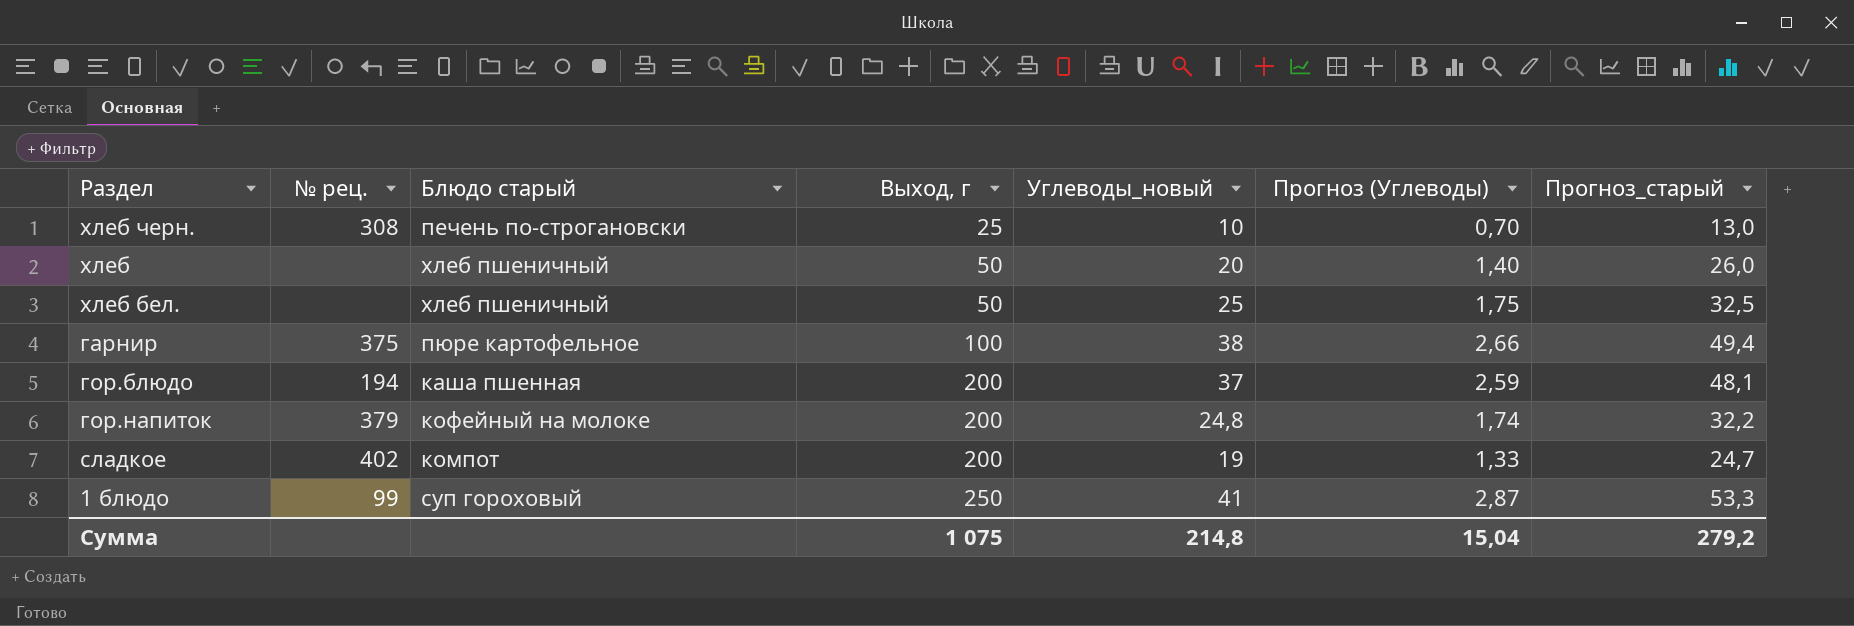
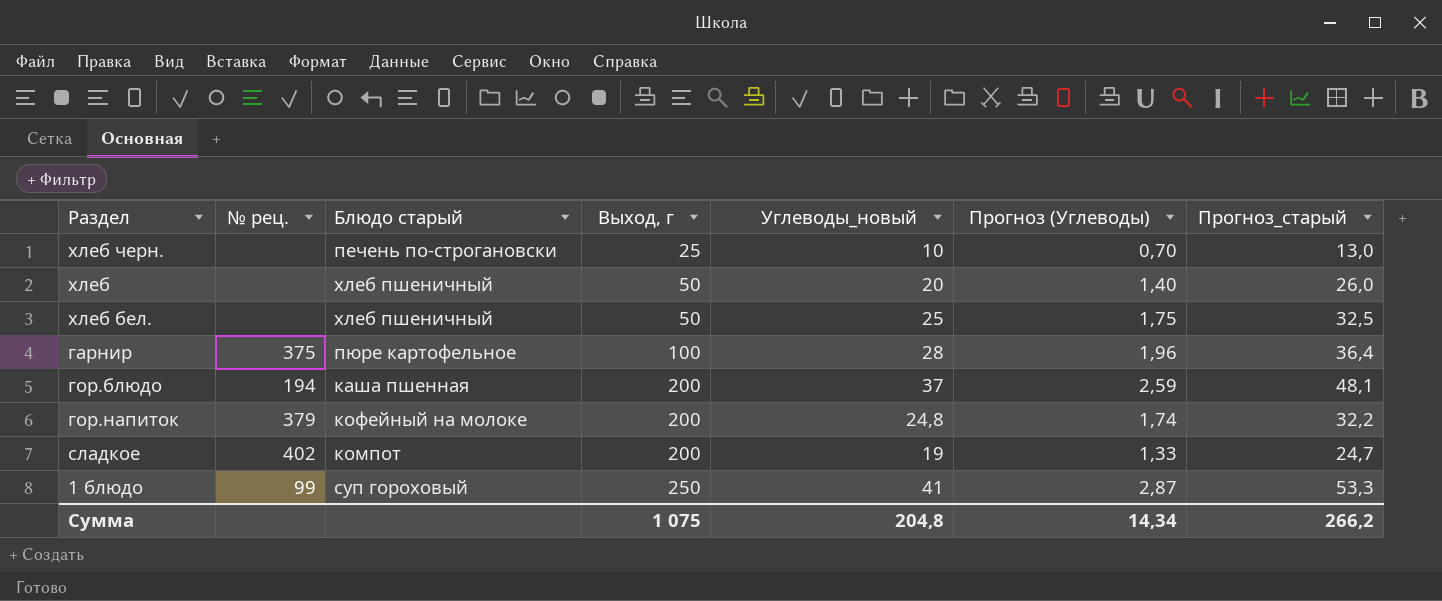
хлеб черн. | № рец.: 308 -> none
гарнир | Углеводы_новый: 38 -> 28
гарнир | Прогноз (Углеводы): 2,66 -> 1,96
гарнир | Прогноз_старый: 49,4 -> 36,4
Сумма | Углеводы_новый: 214,8 -> 204,8
Сумма | Прогноз (Углеводы): 15,04 -> 14,34
Сумма | Прогноз_старый: 279,2 -> 266,2

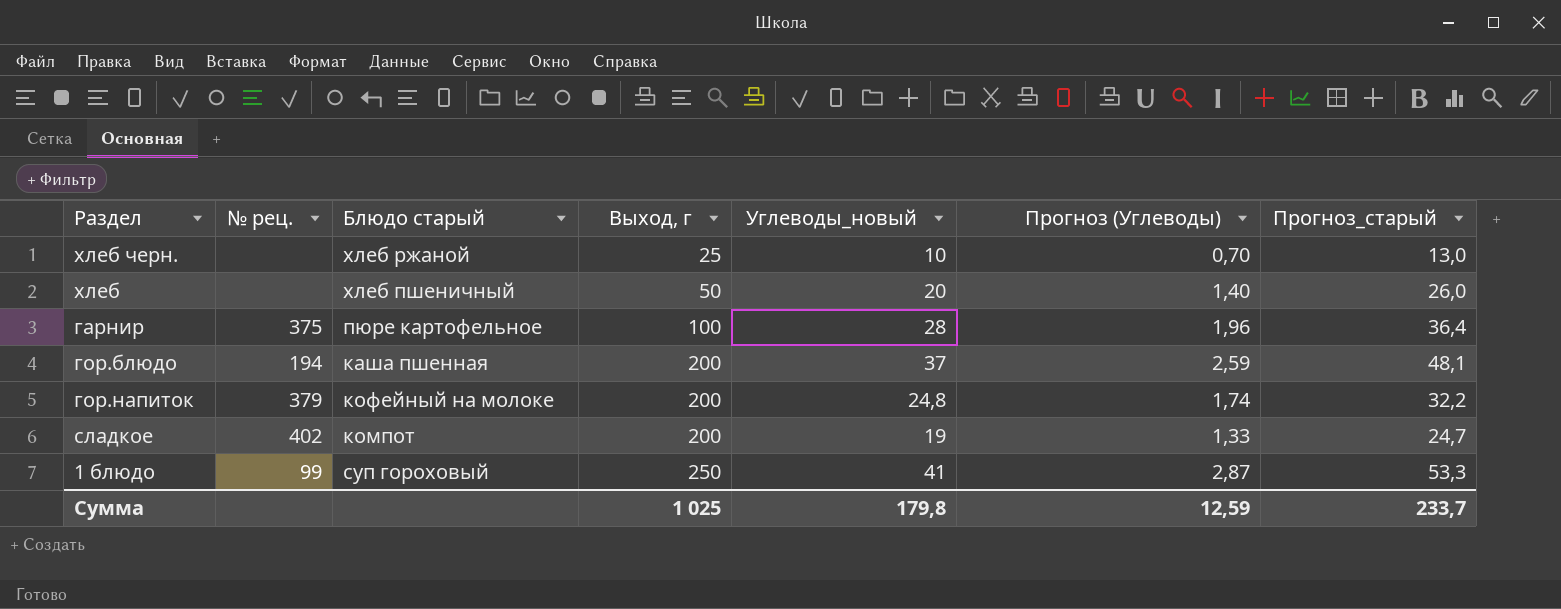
row хлеб бел.: none | хлеб пшеничный | 50 | 25 | 1,75 | 32,5 -> none
хлеб черн. | Блюдо старый: печень по-строгановски -> хлеб ржаной
Сумма | Выход, г: 1 075 -> 1 025
Сумма | Углеводы_новый: 204,8 -> 179,8
Сумма | Прогноз (Углеводы): 14,34 -> 12,59
Сумма | Прогноз_старый: 266,2 -> 233,7

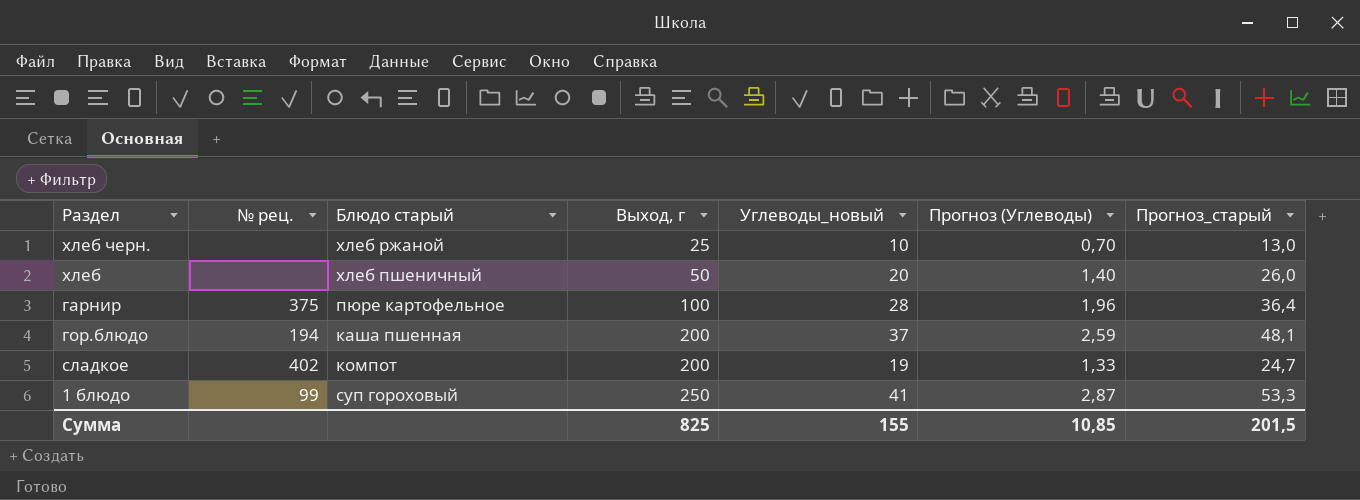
row гор.напиток: 379 | кофейный на молоке | 200 | 24,8 | 1,74 | 32,2 -> none
Сумма | Выход, г: 1 025 -> 825
Сумма | Углеводы_новый: 179,8 -> 155
Сумма | Прогноз (Углеводы): 12,59 -> 10,85
Сумма | Прогноз_старый: 233,7 -> 201,5

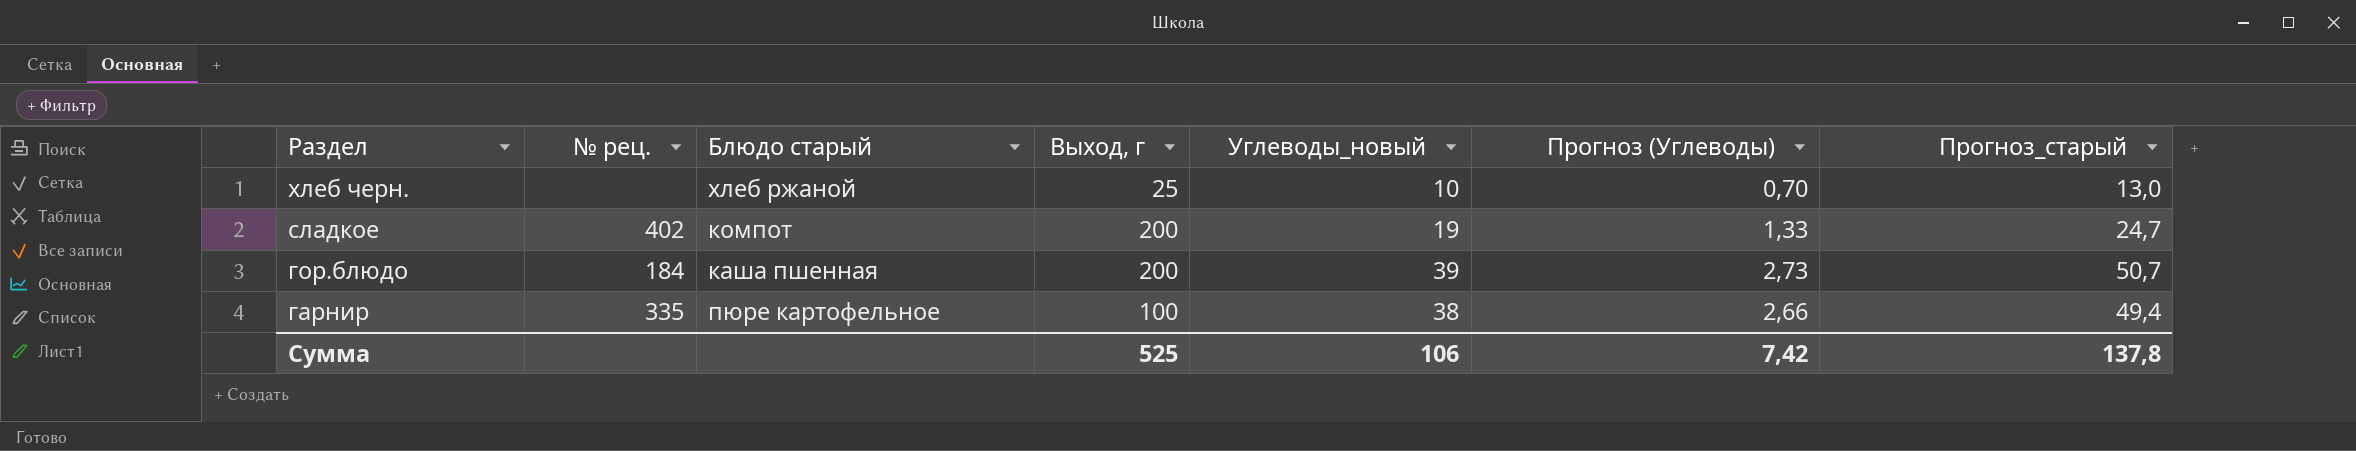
row order: Выход, г ascending -> Раздел descending
row хлеб: none | хлеб пшеничный | 50 | 20 | 1,40 | 26,0 -> none
row 1 блюдо: 99 | суп гороховый | 250 | 41 | 2,87 | 53,3 -> none
гор.блюдо | № рец.: 194 -> 184
гор.блюдо | Углеводы_новый: 37 -> 39
гор.блюдо | Прогноз (Углеводы): 2,59 -> 2,73
гор.блюдо | Прогноз_старый: 48,1 -> 50,7
гарнир | № рец.: 375 -> 335
гарнир | Углеводы_новый: 28 -> 38
гарнир | Прогноз (Углеводы): 1,96 -> 2,66
гарнир | Прогноз_старый: 36,4 -> 49,4
Сумма | Выход, г: 825 -> 525
Сумма | Углеводы_новый: 155 -> 106
Сумма | Прогноз (Углеводы): 10,85 -> 7,42
Сумма | Прогноз_старый: 201,5 -> 137,8

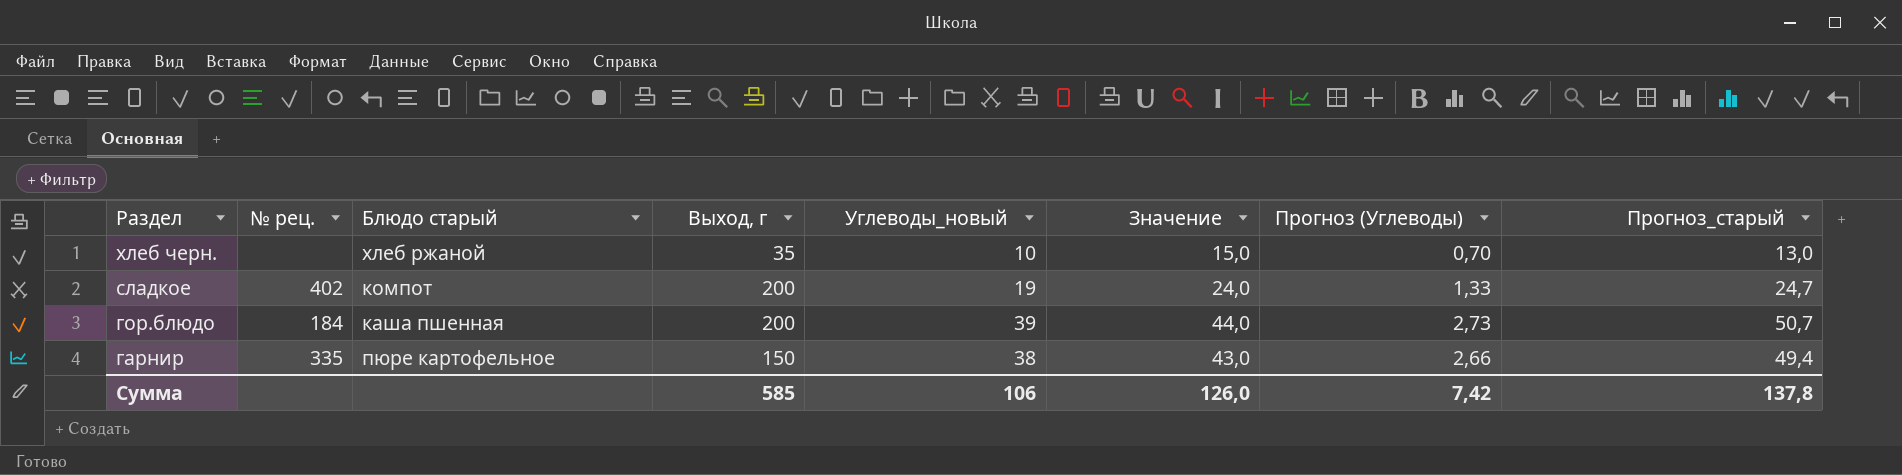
column Значение | formula: none -> [Углеводы_новый] + 5
хлеб черн. | Выход, г: 25 -> 35
гарнир | Выход, г: 100 -> 150
Сумма | Выход, г: 525 -> 585

